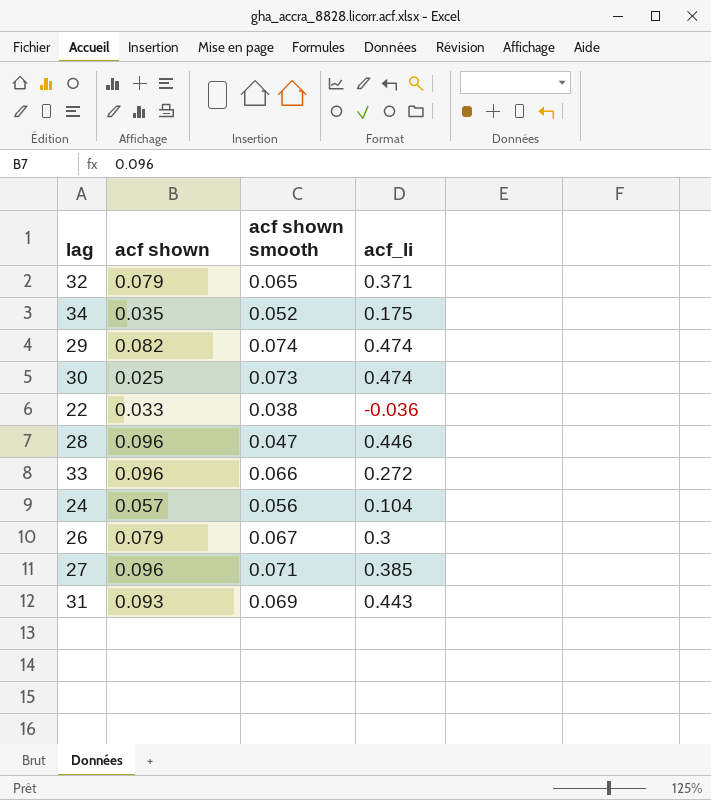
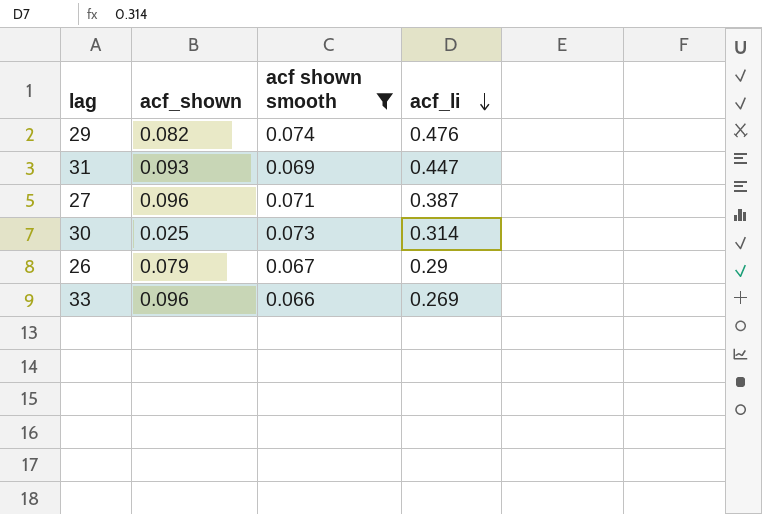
filter: none -> acf shown smooth >= 0.066
row order: none -> acf_li descending
column name: acf shown -> acf_shown
29 | acf_li: 0.474 -> 0.476
31 | acf_li: 0.443 -> 0.447
27 | acf_li: 0.385 -> 0.387
30 | acf_li: 0.474 -> 0.314
26 | acf_li: 0.3 -> 0.29
33 | acf_li: 0.272 -> 0.269

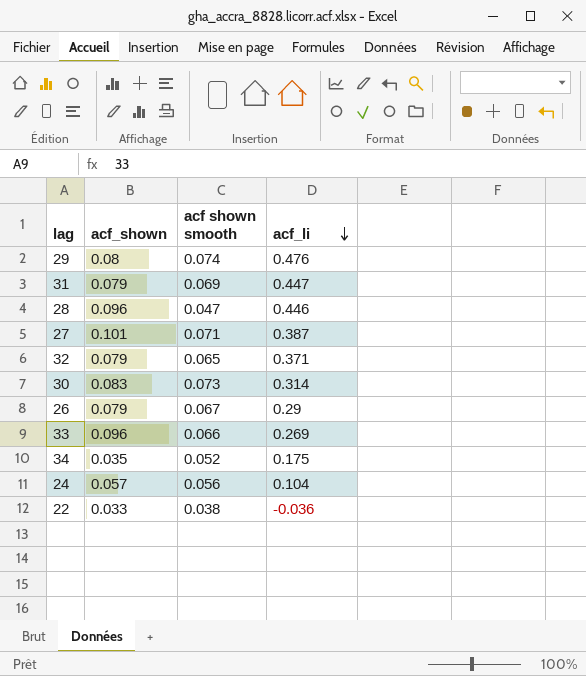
filter: acf shown smooth >= 0.066 -> none
29 | acf_shown: 0.082 -> 0.08
31 | acf_shown: 0.093 -> 0.079
27 | acf_shown: 0.096 -> 0.101
30 | acf_shown: 0.025 -> 0.083

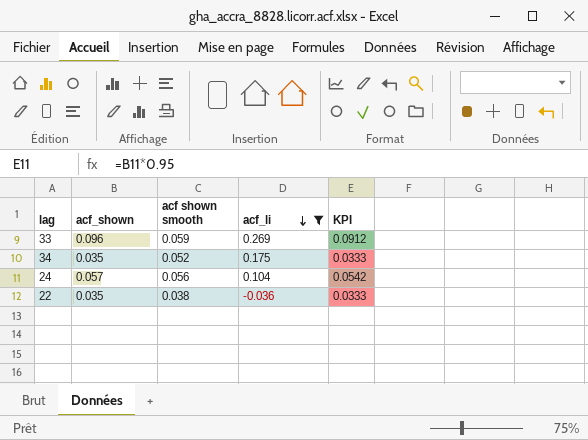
filter: none -> acf_li <= 0.269
column KPI | formula: none -> [acf_shown] * 0.95
33 | acf shown smooth: 0.066 -> 0.059
22 | acf_shown: 0.033 -> 0.035

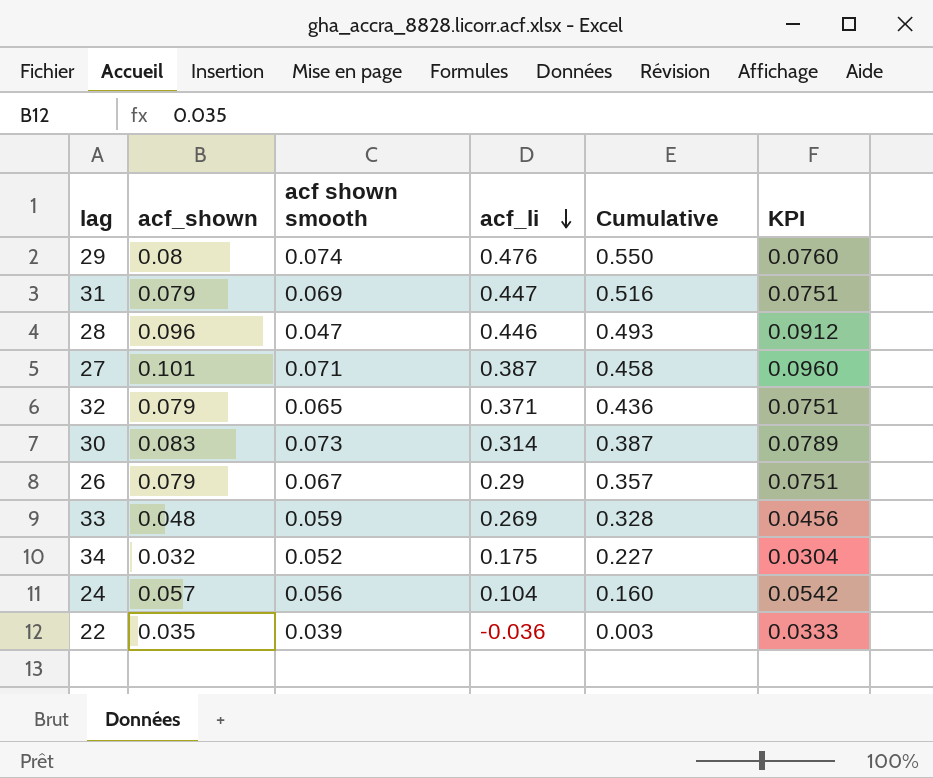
filter: acf_li <= 0.269 -> none
column Cumulative | formula: none -> [acf shown smooth] + [acf_li]
33 | acf_shown: 0.096 -> 0.048
33 | KPI: 0.0912 -> 0.0456
34 | acf_shown: 0.035 -> 0.032
34 | KPI: 0.0333 -> 0.0304
22 | acf shown smooth: 0.038 -> 0.039

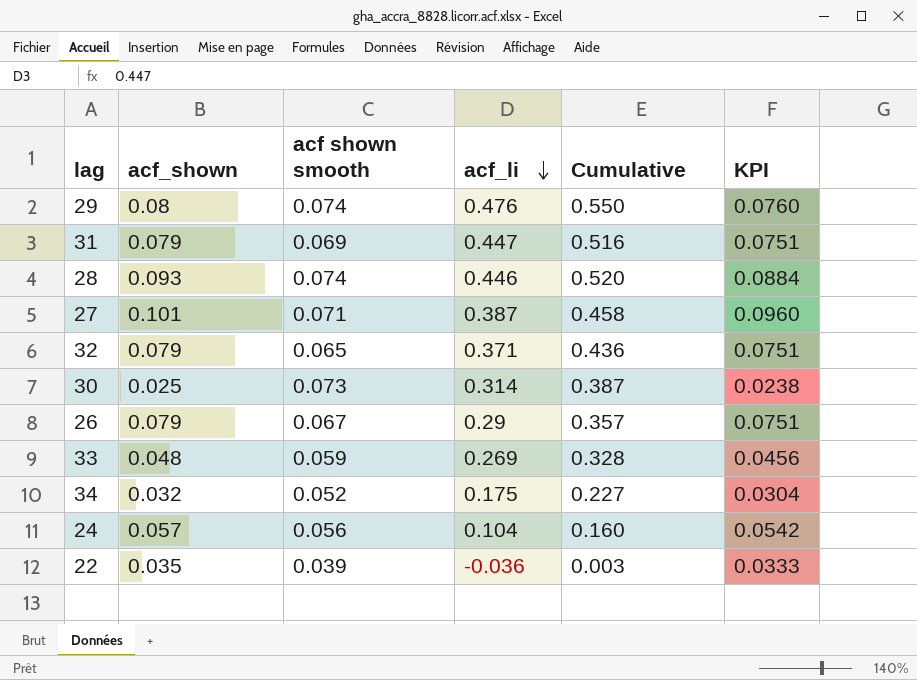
28 | acf_shown: 0.096 -> 0.093
28 | acf shown smooth: 0.047 -> 0.074
28 | Cumulative: 0.493 -> 0.520
28 | KPI: 0.0912 -> 0.0884
30 | acf_shown: 0.083 -> 0.025
30 | KPI: 0.0789 -> 0.0238

